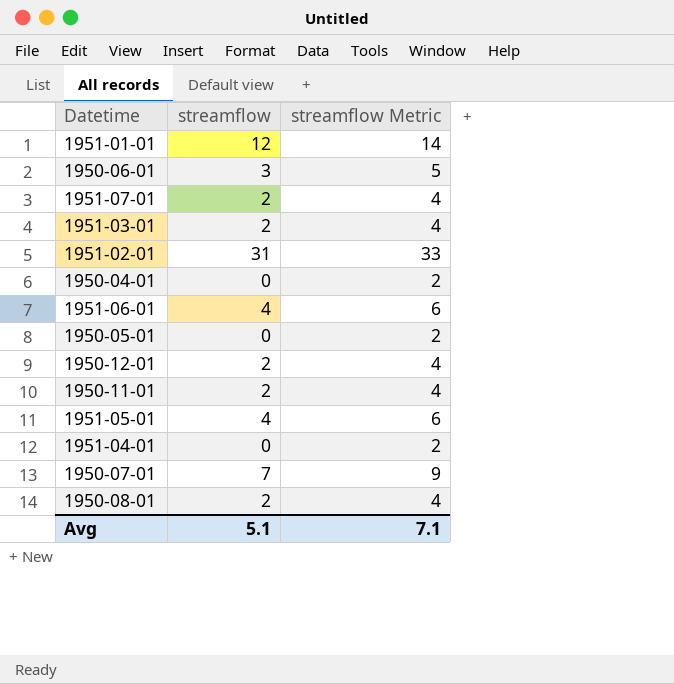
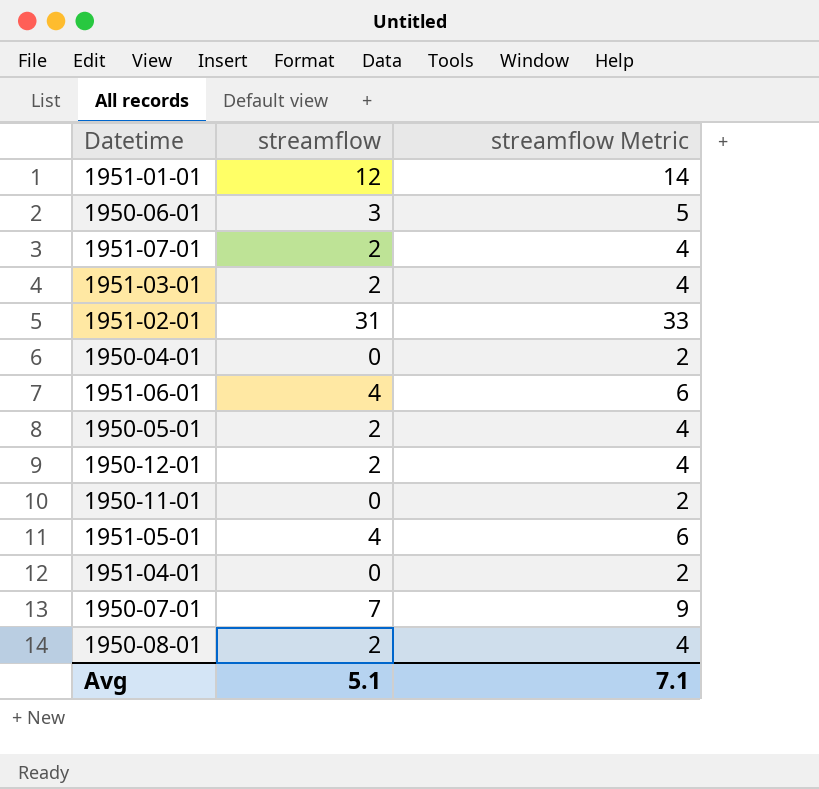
1950-05-01 | streamflow: 0 -> 2
1950-05-01 | streamflow Metric: 2 -> 4
1950-11-01 | streamflow: 2 -> 0
1950-11-01 | streamflow Metric: 4 -> 2

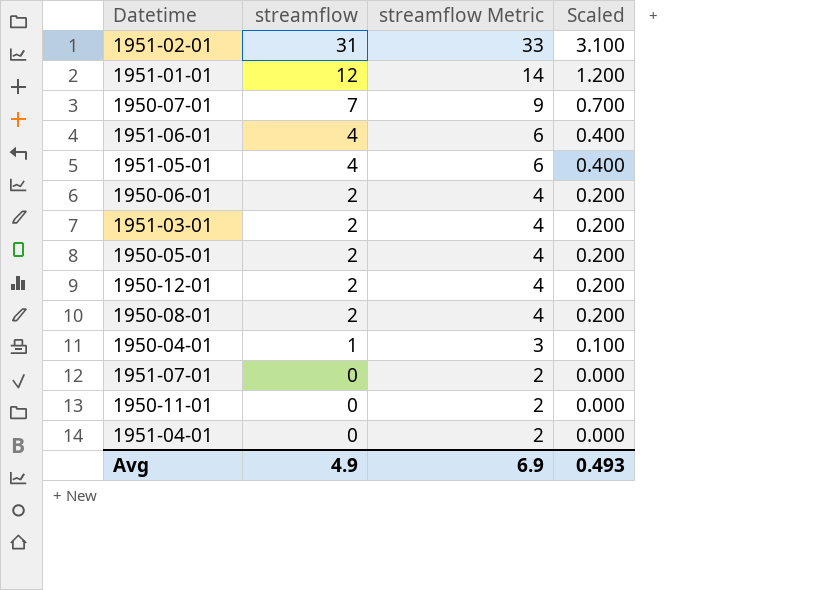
row order: none -> streamflow descending
column Scaled | formula: none -> [streamflow] * 0.1
1950-06-01 | streamflow: 3 -> 2
1950-06-01 | streamflow Metric: 5 -> 4
1950-04-01 | streamflow: 0 -> 1
1950-04-01 | streamflow Metric: 2 -> 3
1951-07-01 | streamflow: 2 -> 0
1951-07-01 | streamflow Metric: 4 -> 2
Avg | streamflow: 5.1 -> 4.9
Avg | streamflow Metric: 7.1 -> 6.9

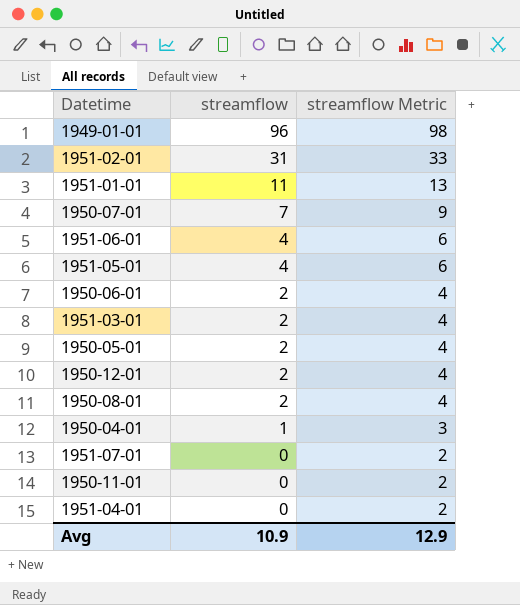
column Scaled | formula: [streamflow] * 0.1 -> none
row 1949-01-01: none -> 96 | 98
1951-01-01 | streamflow: 12 -> 11
1951-01-01 | streamflow Metric: 14 -> 13
Avg | streamflow: 4.9 -> 10.9
Avg | streamflow Metric: 6.9 -> 12.9

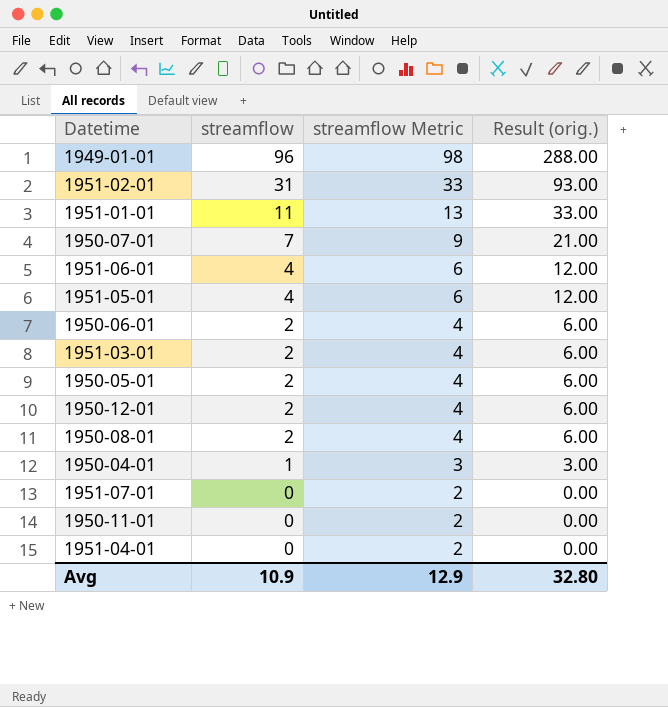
column Result (orig.) | formula: none -> [streamflow] * 3

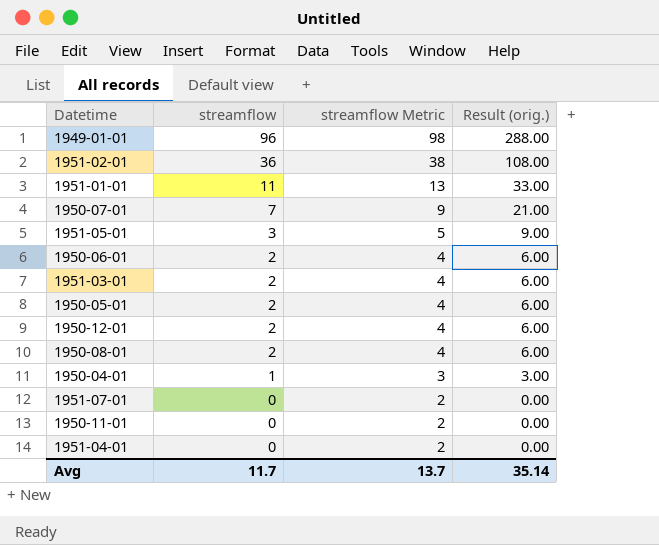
row 1951-06-01: 4 | 6 | 12.00 -> none
1951-02-01 | streamflow: 31 -> 36
1951-02-01 | streamflow Metric: 33 -> 38
1951-02-01 | Result (orig.): 93.00 -> 108.00
1951-05-01 | streamflow: 4 -> 3
1951-05-01 | streamflow Metric: 6 -> 5
1951-05-01 | Result (orig.): 12.00 -> 9.00
Avg | streamflow: 10.9 -> 11.7
Avg | streamflow Metric: 12.9 -> 13.7
Avg | Result (orig.): 32.80 -> 35.14

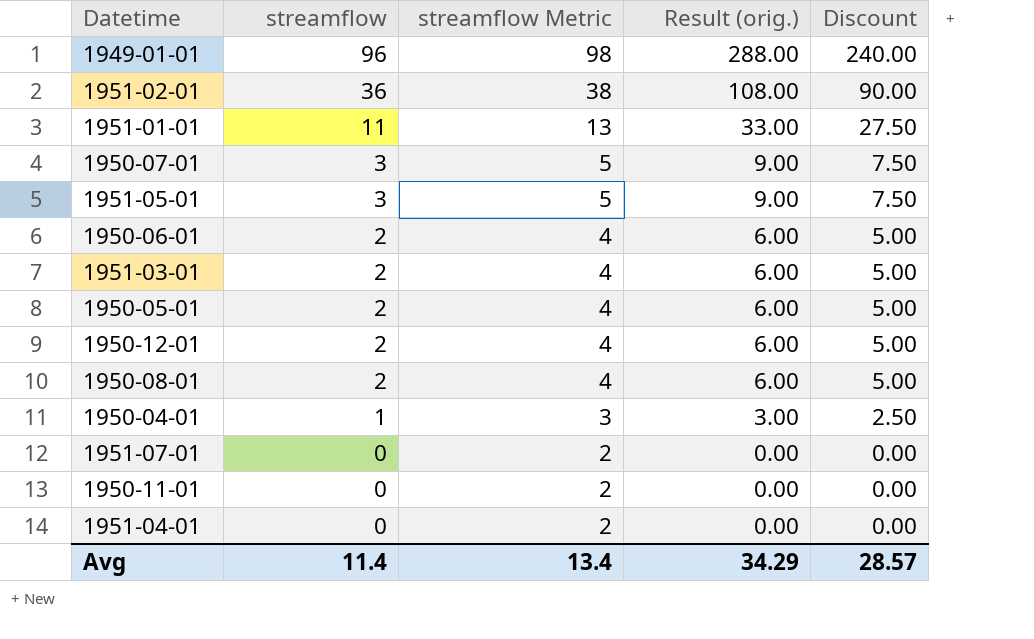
column Discount | formula: none -> [streamflow] * 2.5
1950-07-01 | streamflow: 7 -> 3
1950-07-01 | streamflow Metric: 9 -> 5
1950-07-01 | Result (orig.): 21.00 -> 9.00
Avg | streamflow: 11.7 -> 11.4
Avg | streamflow Metric: 13.7 -> 13.4
Avg | Result (orig.): 35.14 -> 34.29

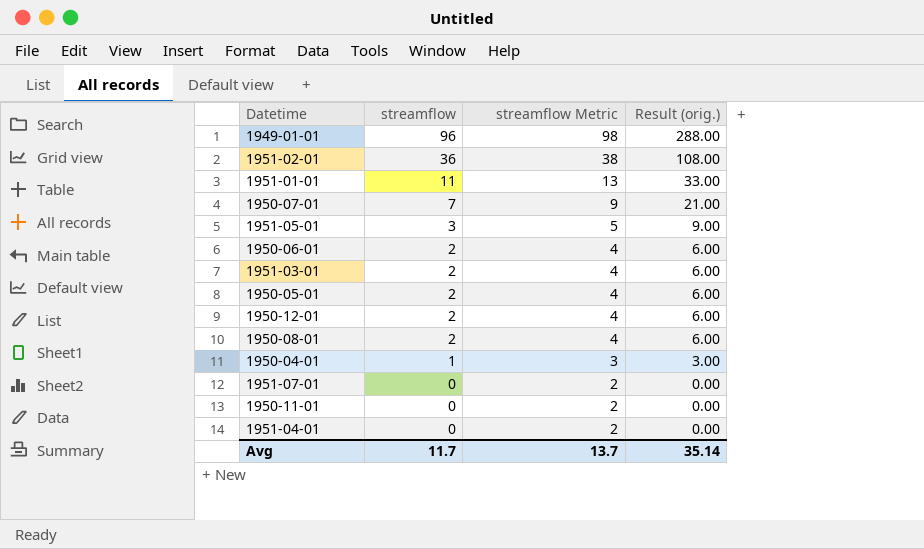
column Discount | formula: [streamflow] * 2.5 -> none
1950-07-01 | streamflow: 3 -> 7
1950-07-01 | streamflow Metric: 5 -> 9
1950-07-01 | Result (orig.): 9.00 -> 21.00
Avg | streamflow: 11.4 -> 11.7
Avg | streamflow Metric: 13.4 -> 13.7
Avg | Result (orig.): 34.29 -> 35.14

